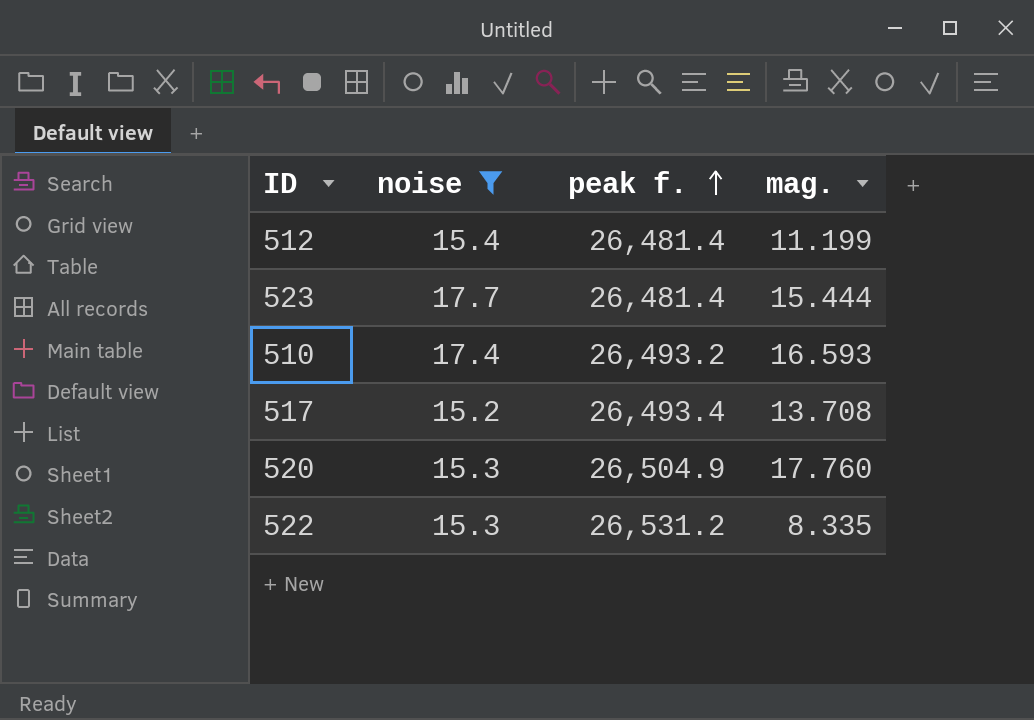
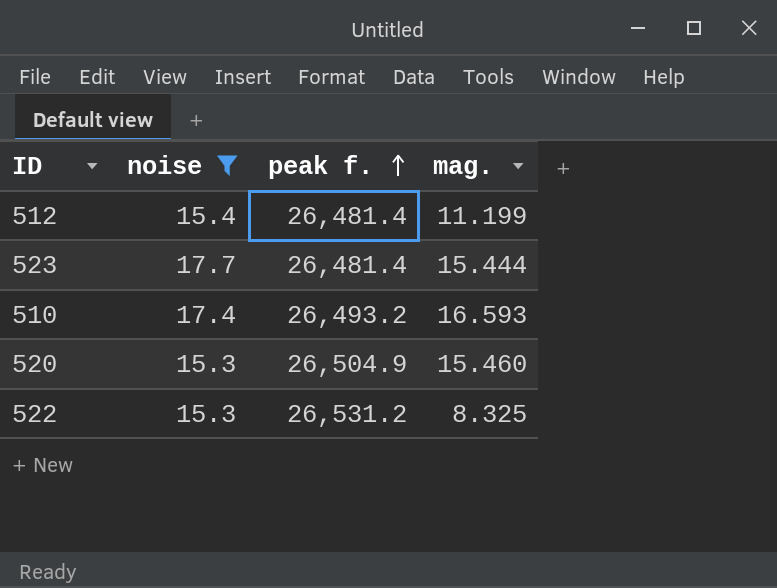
row 517: 15.2 | 26,493.4 | 13.708 -> none
520 | mag.: 17.760 -> 15.460
522 | mag.: 8.335 -> 8.325

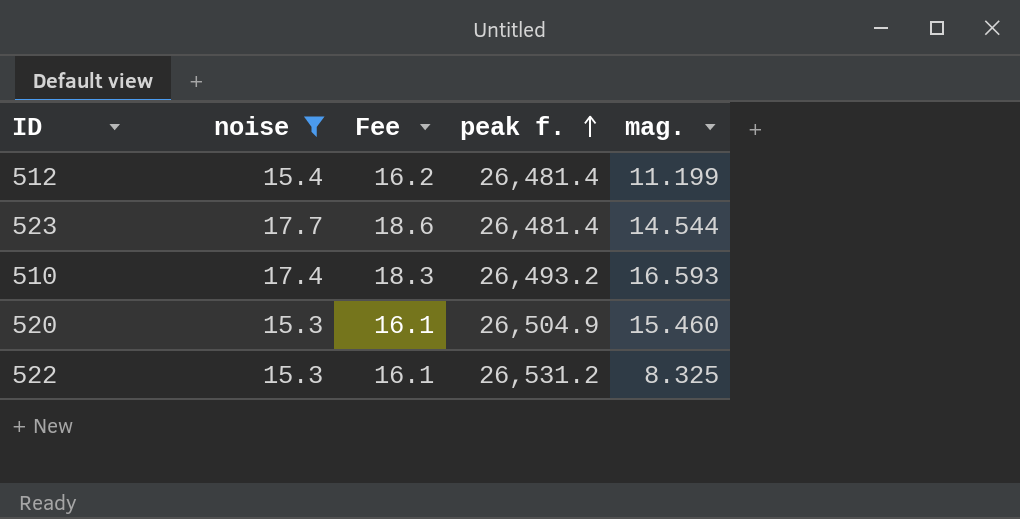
column Fee | formula: none -> [noise] * 1.05
523 | mag.: 15.444 -> 14.544

